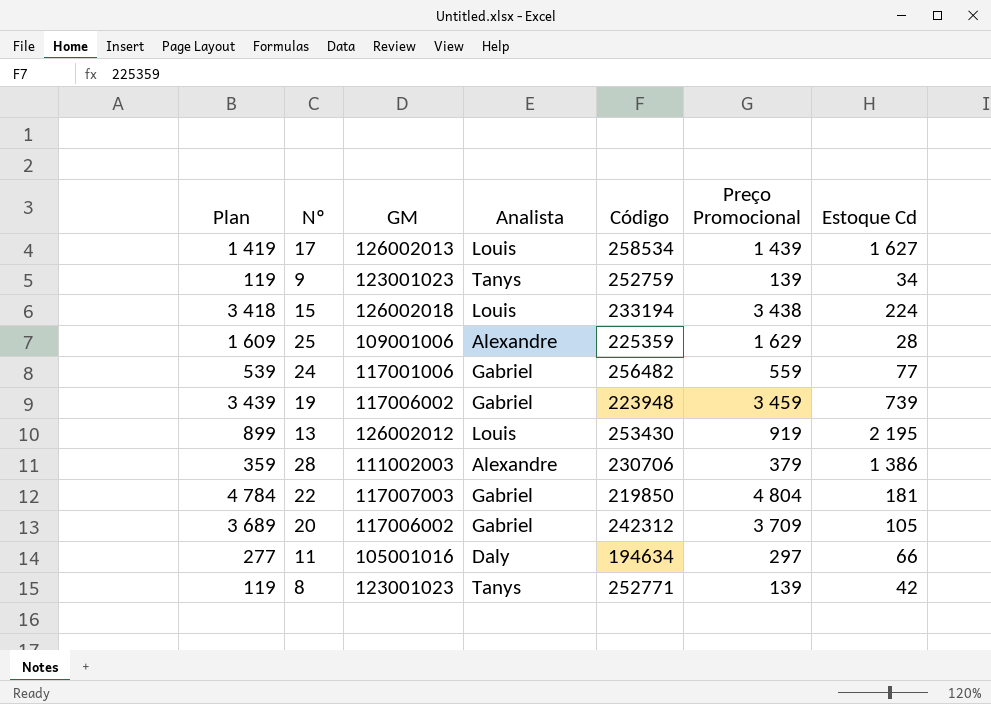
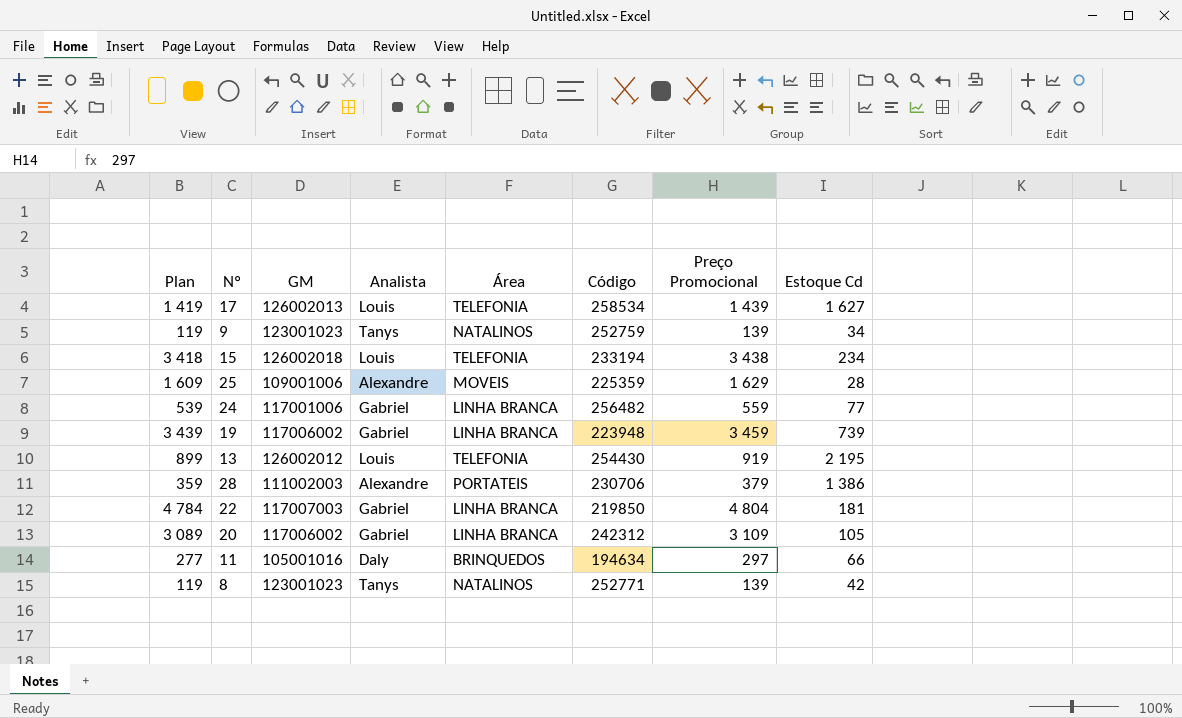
column Área | position: none -> 5
15 | Estoque Cd: 224 -> 234
13 | Código: 253430 -> 254430
20 | Plan: 3 689 -> 3 089
20 | Preço Promocional: 3 709 -> 3 109

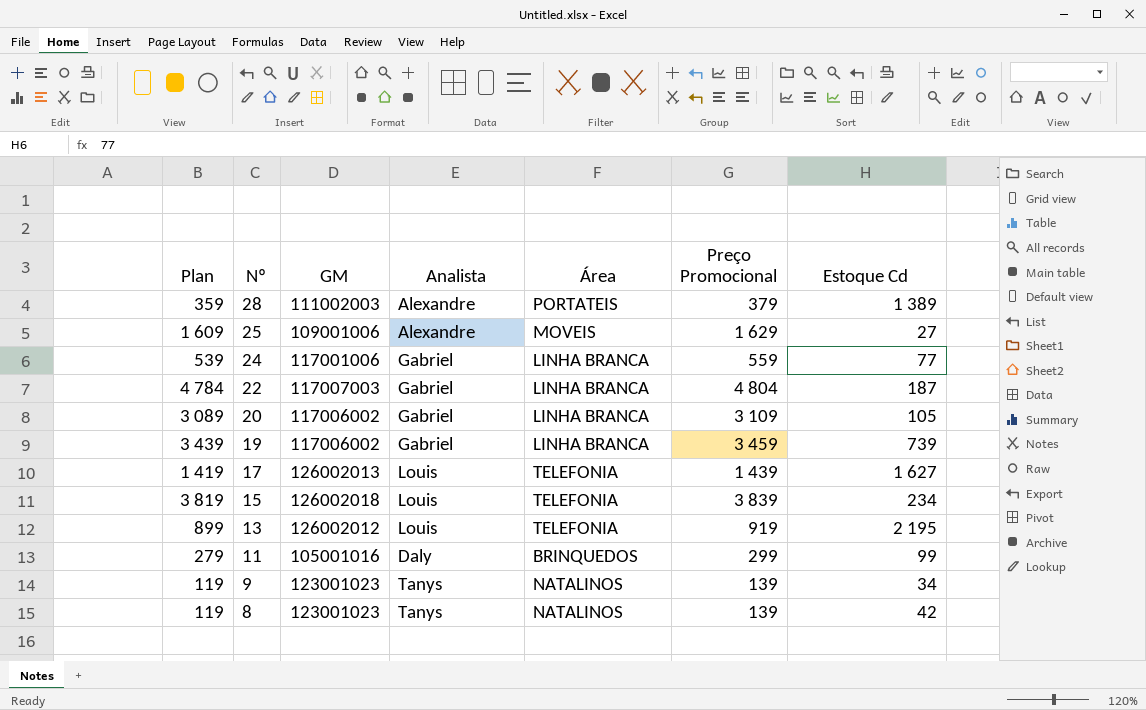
row order: none -> Nº descending
column Código | position: 6 -> none
28 | Estoque Cd: 1 386 -> 1 389
25 | Estoque Cd: 28 -> 27
22 | Estoque Cd: 181 -> 187
15 | Plan: 3 418 -> 3 819
15 | Preço Promocional: 3 438 -> 3 839
11 | Plan: 277 -> 279
11 | Preço Promocional: 297 -> 299
11 | Estoque Cd: 66 -> 99

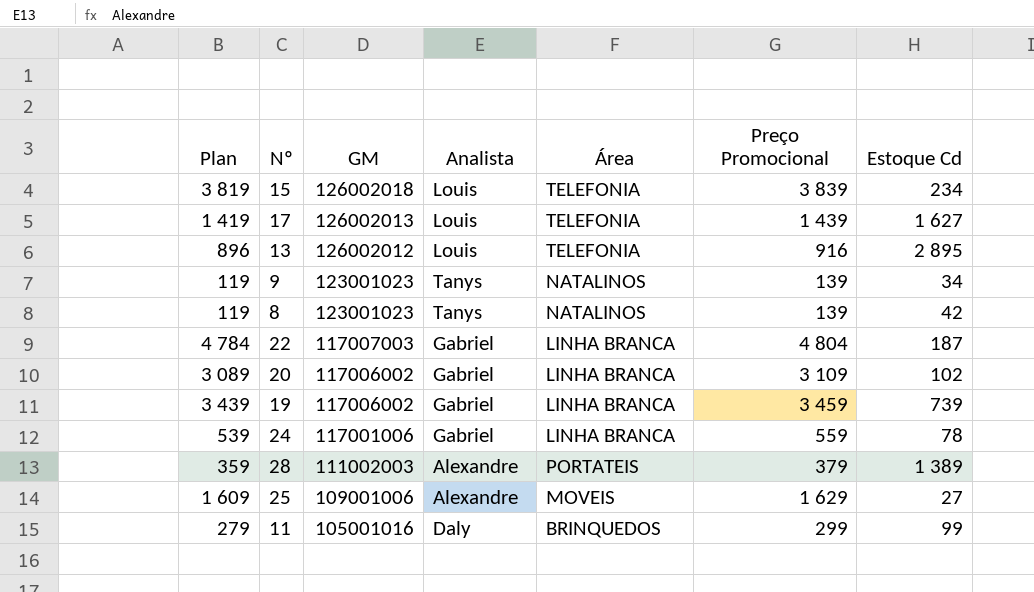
row order: Nº descending -> GM descending
13 | Plan: 899 -> 896
13 | Preço Promocional: 919 -> 916
13 | Estoque Cd: 2 195 -> 2 895
20 | Estoque Cd: 105 -> 102
24 | Estoque Cd: 77 -> 78

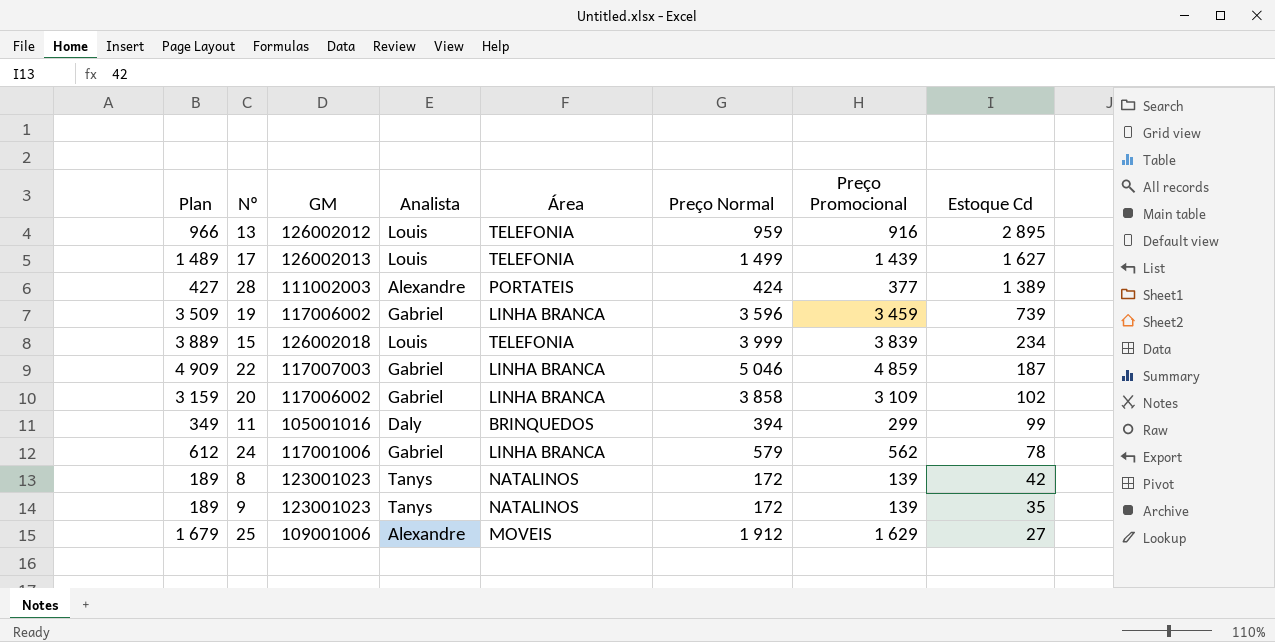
row order: GM descending -> Estoque Cd descending
column Plan | formula: [Preço Promocional] - 20 -> [Preço Promocional] + 50
column Preço Normal | position: none -> 6
28 | Preço Promocional: 379 -> 377
22 | Preço Promocional: 4 804 -> 4 859
24 | Preço Promocional: 559 -> 562
9 | Estoque Cd: 34 -> 35

